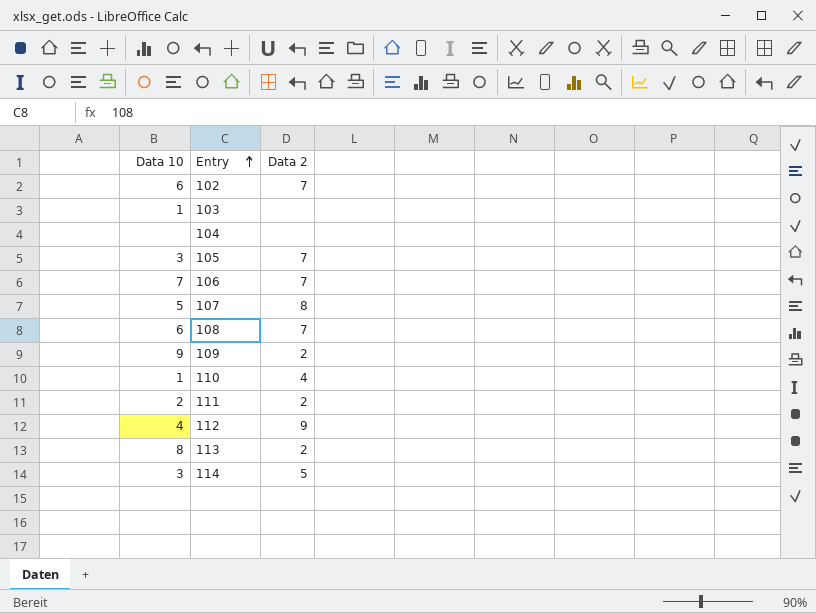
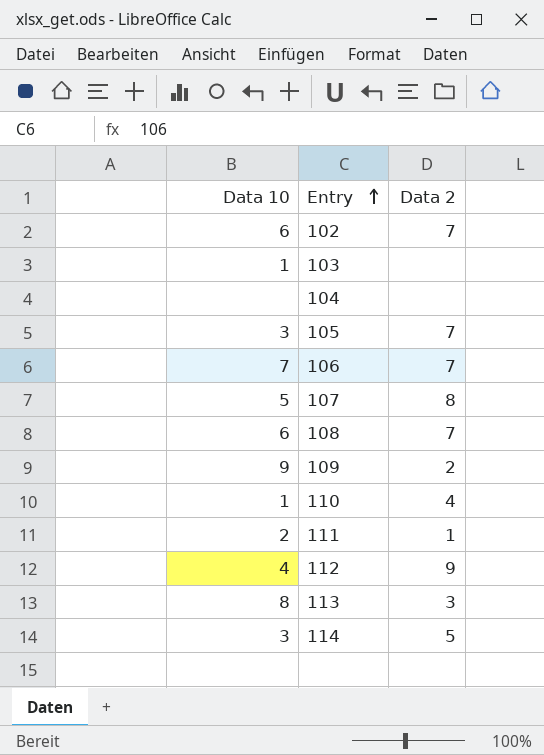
111 | Data 2: 2 -> 1
113 | Data 2: 2 -> 3

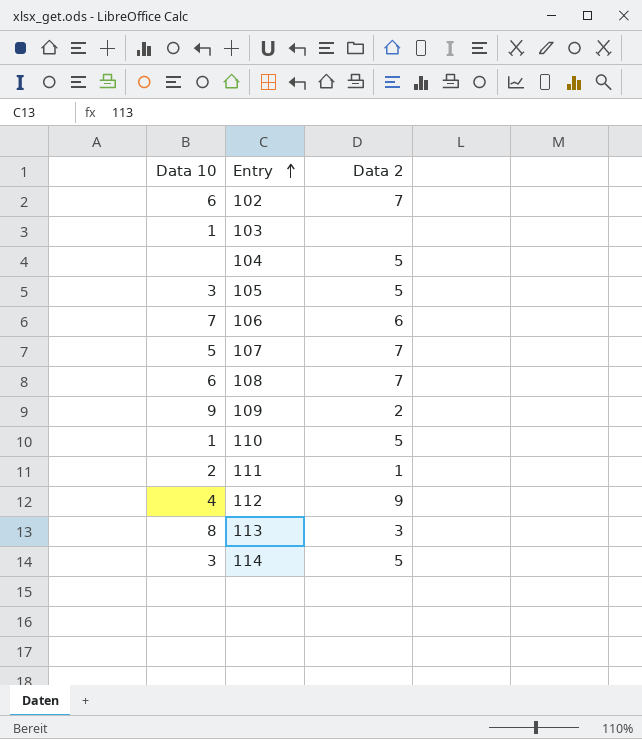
104 | Data 2: none -> 5
105 | Data 2: 7 -> 5
106 | Data 2: 7 -> 6
107 | Data 2: 8 -> 7
110 | Data 2: 4 -> 5

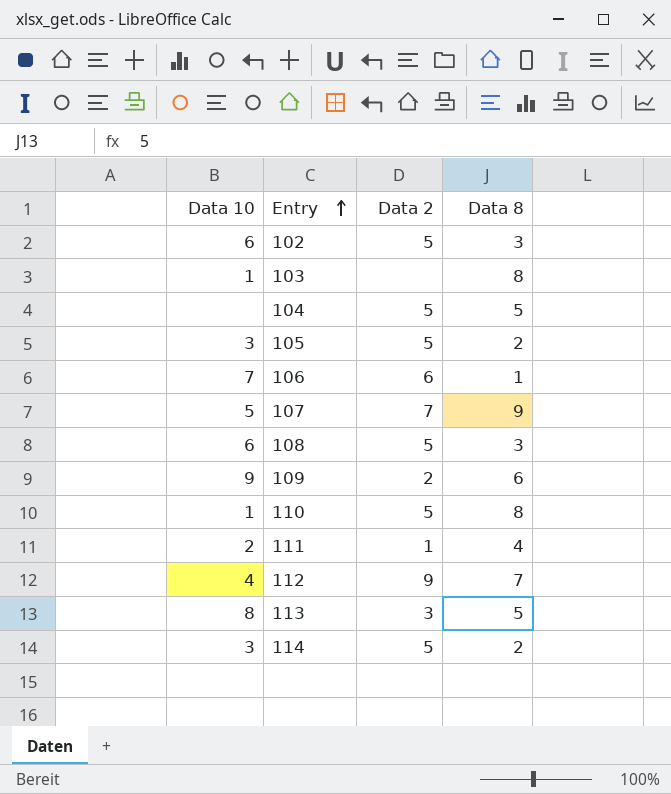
column Data 8 | position: none -> 4
102 | Data 2: 7 -> 5
108 | Data 2: 7 -> 5

